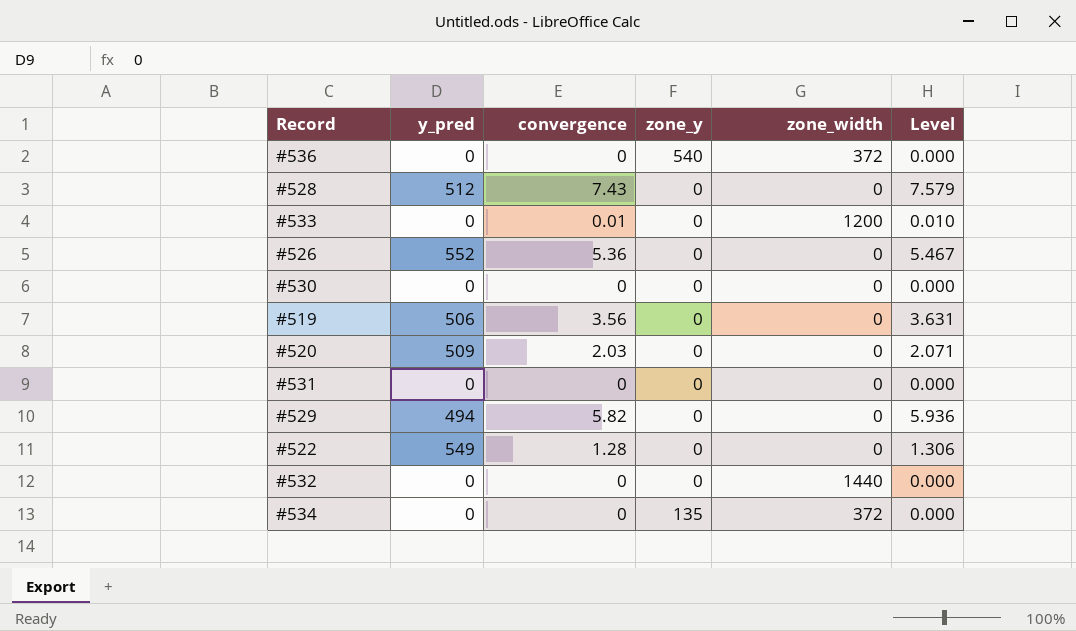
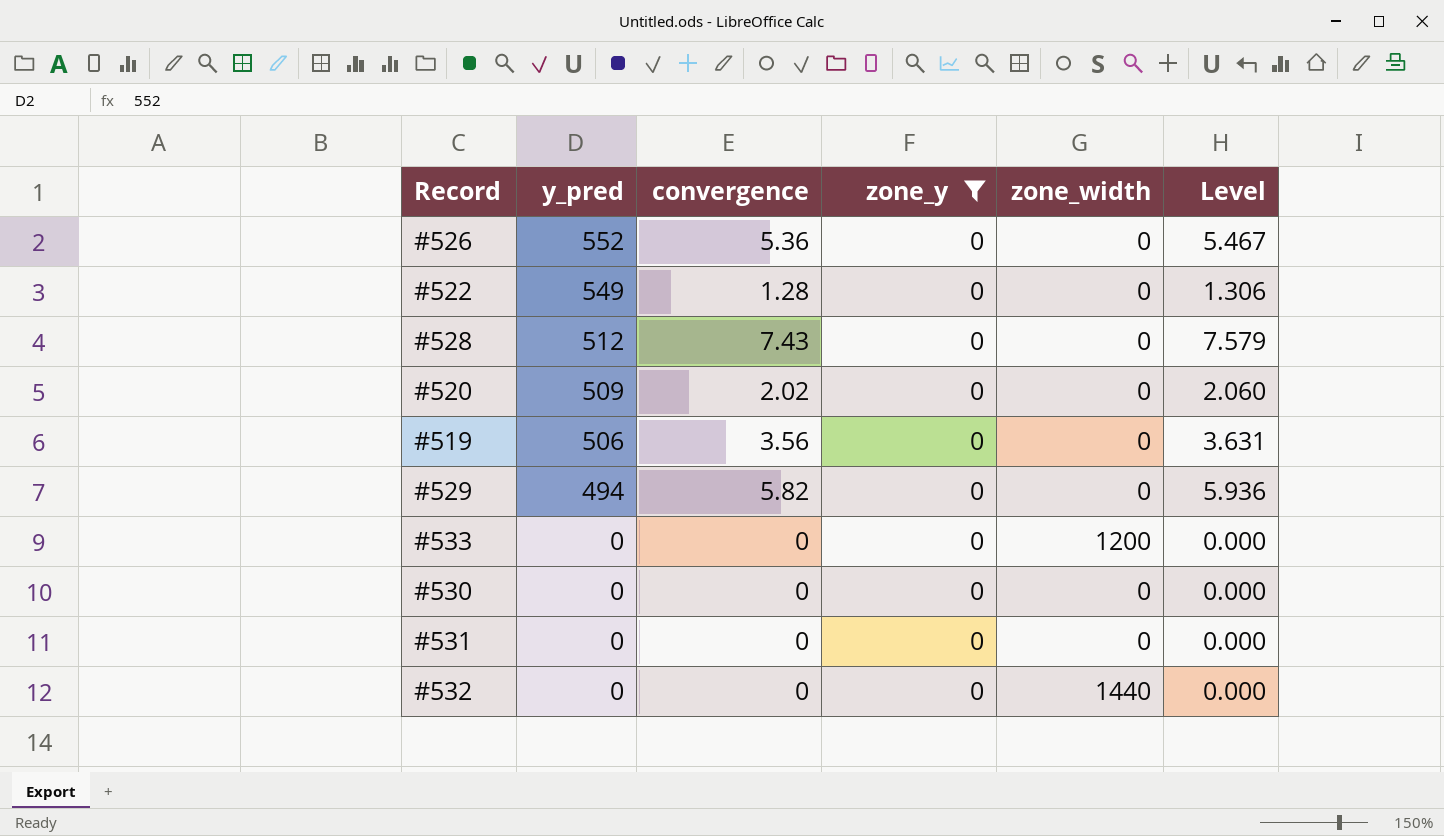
filter: none -> zone_y = 0
row order: none -> y_pred descending
#520 | convergence: 2.03 -> 2.02
#520 | Level: 2.071 -> 2.060
#533 | convergence: 0.01 -> 0
#533 | Level: 0.010 -> 0.000

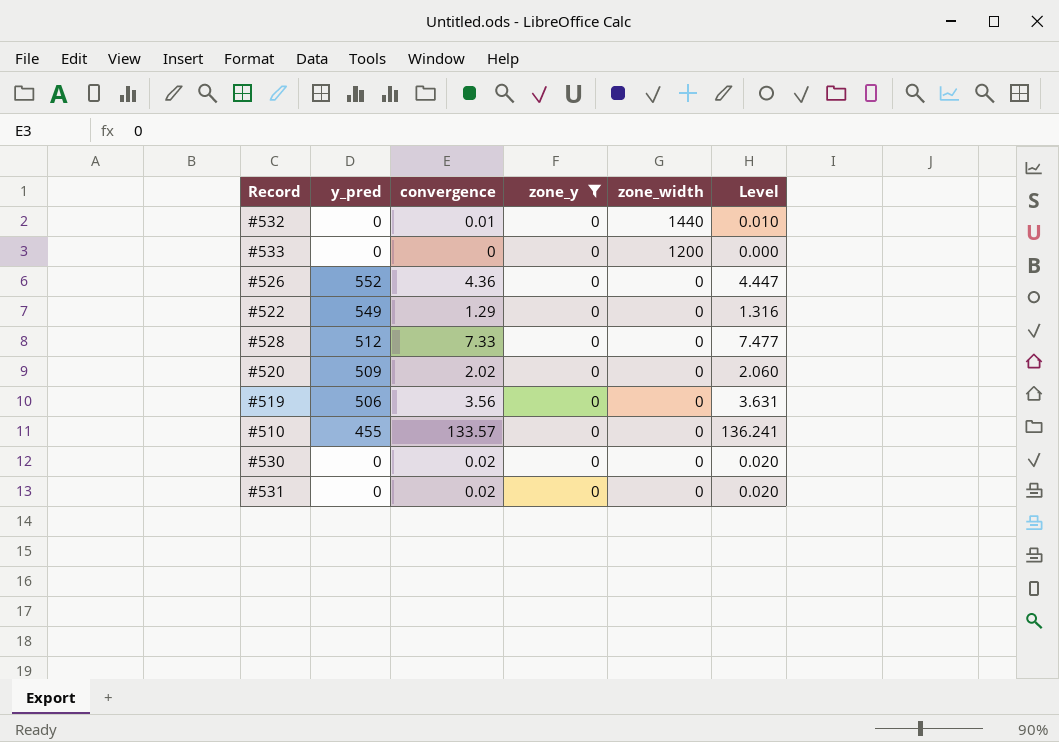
row order: y_pred descending -> zone_width descending
row #529: 494 | 5.82 | 0 | 0 | 5.936 -> none
#532 | convergence: 0 -> 0.01
#532 | Level: 0.000 -> 0.010
#526 | convergence: 5.36 -> 4.36
#526 | Level: 5.467 -> 4.447
#522 | convergence: 1.28 -> 1.29
#522 | Level: 1.306 -> 1.316
#528 | convergence: 7.43 -> 7.33
#528 | Level: 7.579 -> 7.477
row #510: none -> 455 | 133.57 | 0 | 0 | 136.241
#530 | convergence: 0 -> 0.02
#530 | Level: 0.000 -> 0.020
#531 | convergence: 0 -> 0.02
#531 | Level: 0.000 -> 0.020

